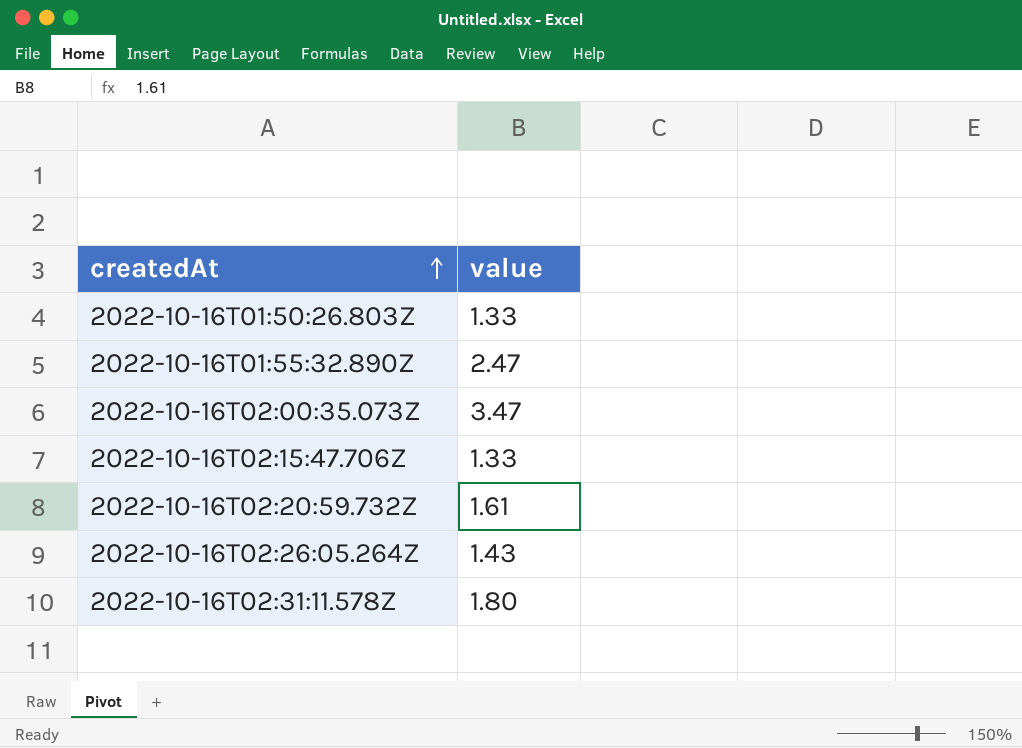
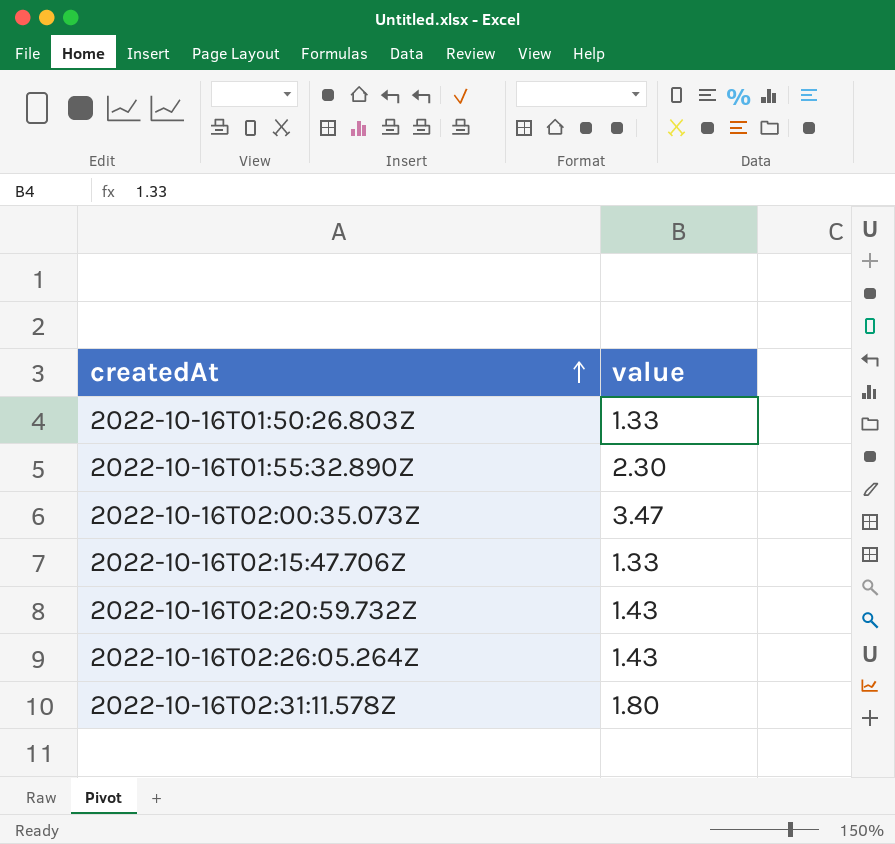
2022-10-16T01:55:32.890Z | value: 2.47 -> 2.30
2022-10-16T02:20:59.732Z | value: 1.61 -> 1.43

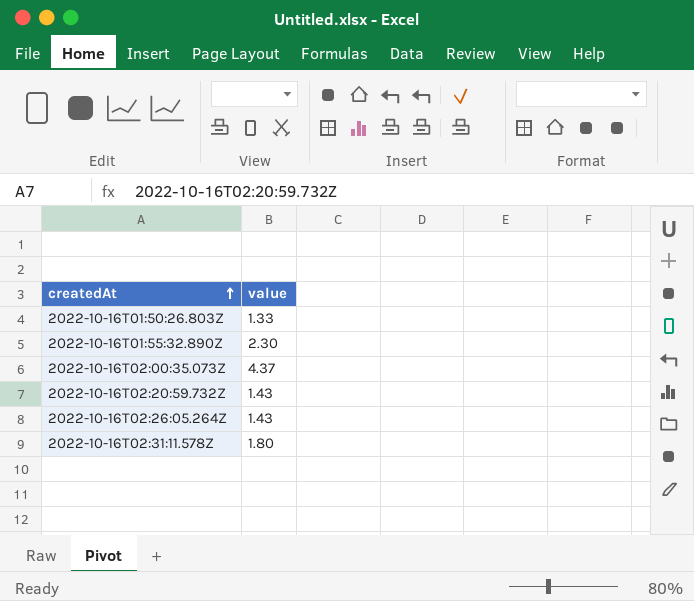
row 2022-10-16T02:15:47.706Z: 1.33 -> none
2022-10-16T02:00:35.073Z | value: 3.47 -> 4.37

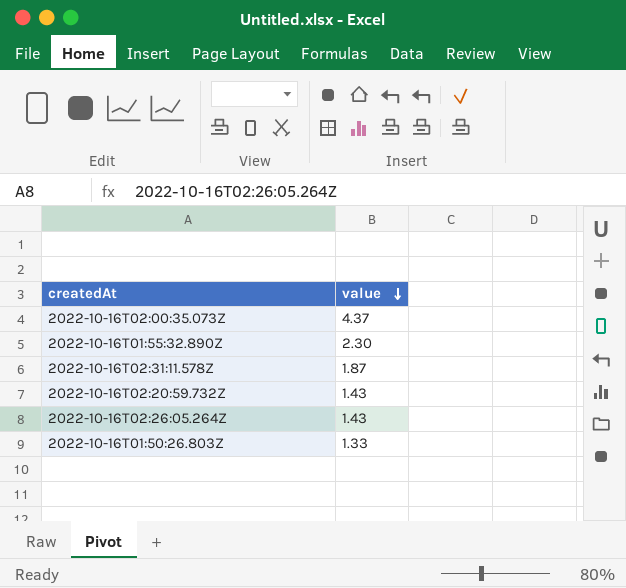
row order: createdAt ascending -> value descending
2022-10-16T02:31:11.578Z | value: 1.80 -> 1.87

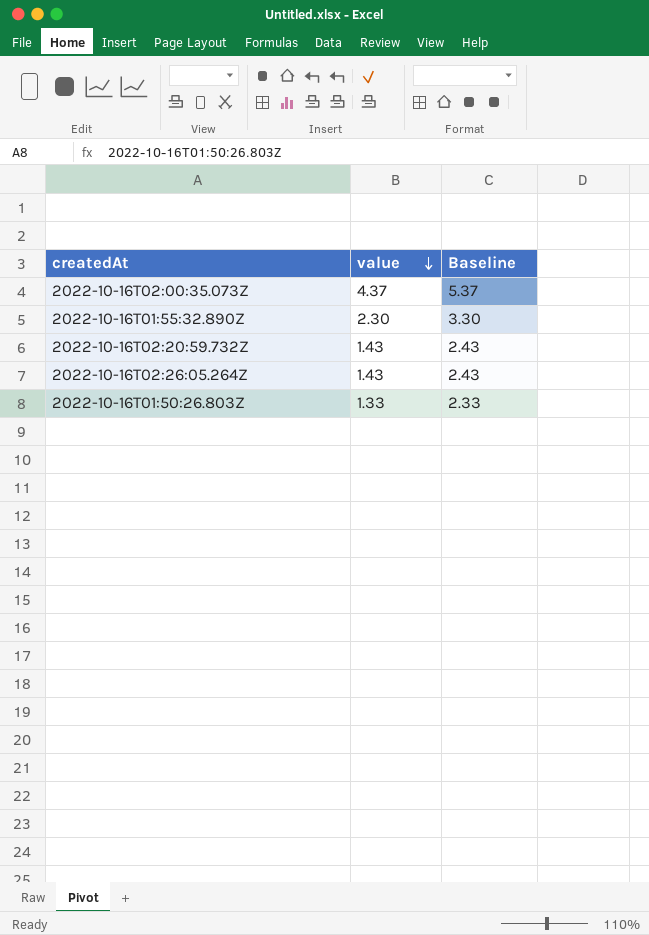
column Baseline | formula: none -> [value] + 1
row 2022-10-16T02:31:11.578Z: 1.87 -> none

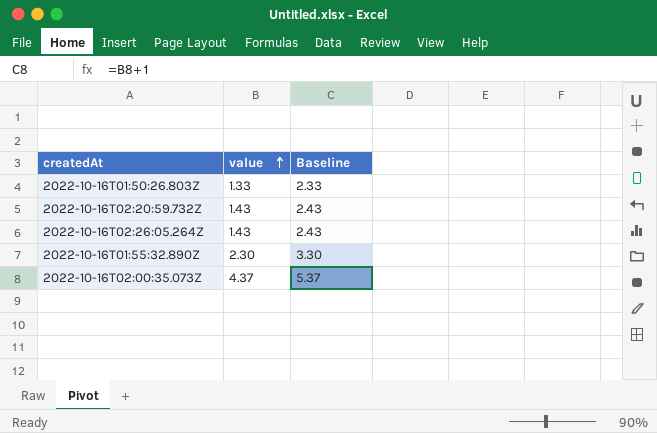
row order: value descending -> value ascending

